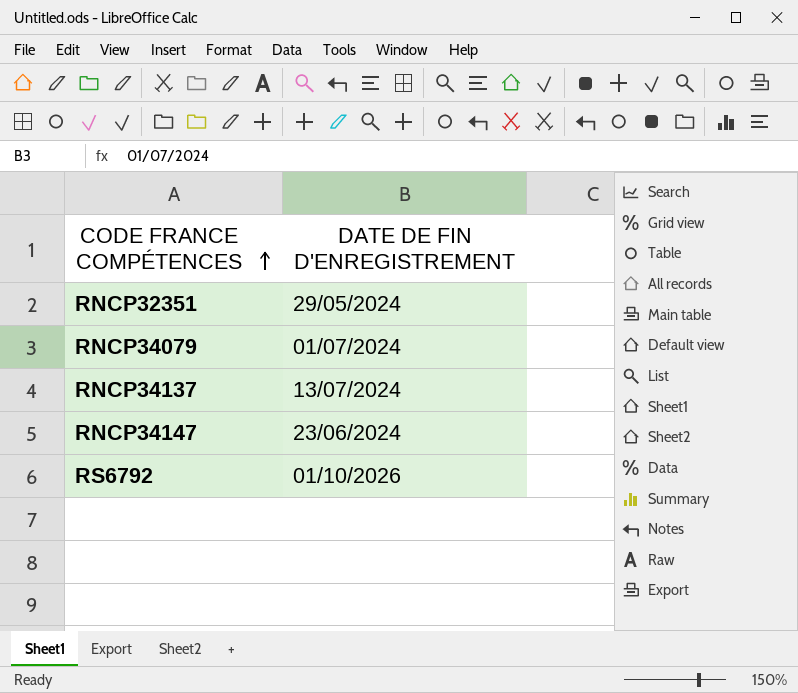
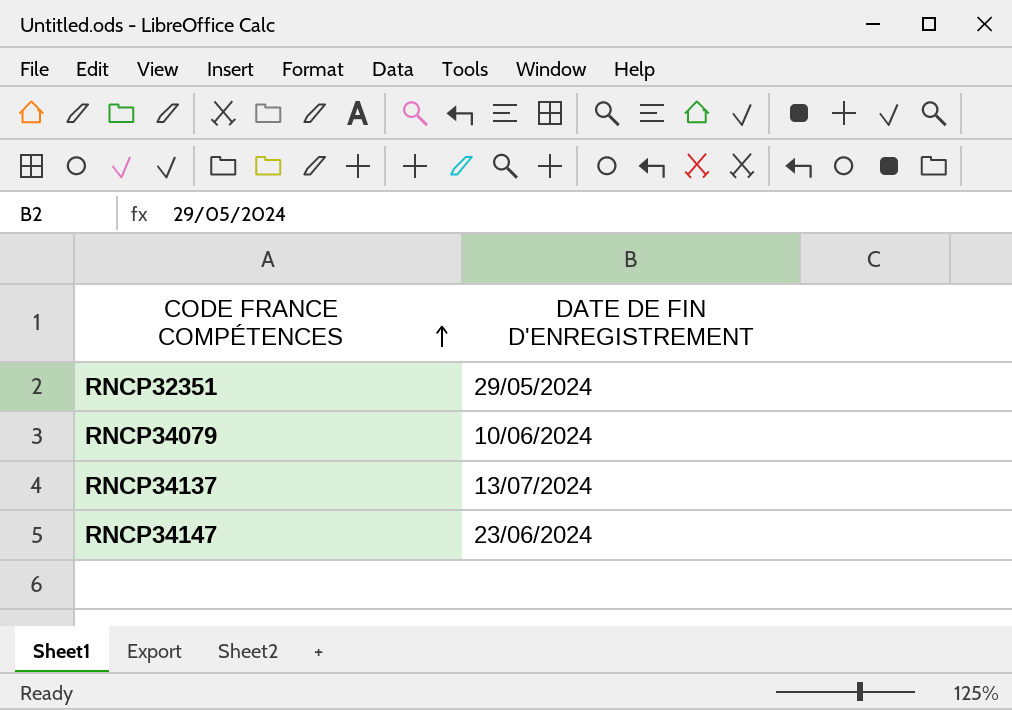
row RS6792: 01/10/2026 -> none
RNCP34079 | DATE DE FIN D'ENREGISTREMENT: 01/07/2024 -> 10/06/2024

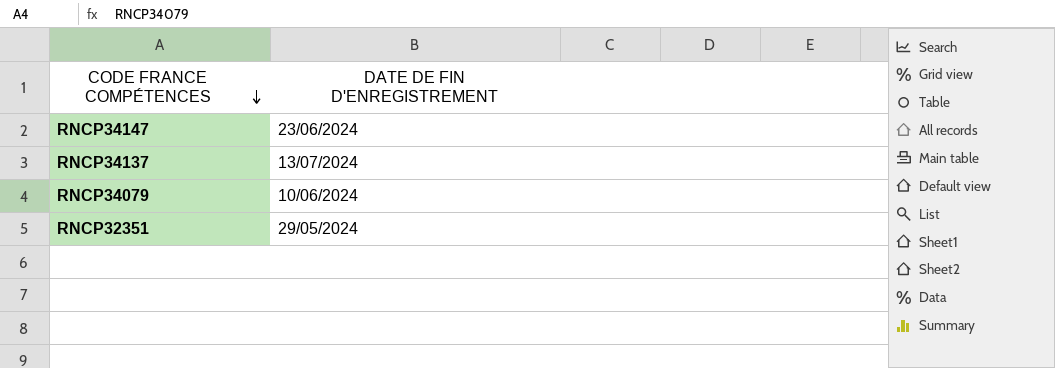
row order: CODE FRANCE COMPÉTENCES ascending -> CODE FRANCE COMPÉTENCES descending

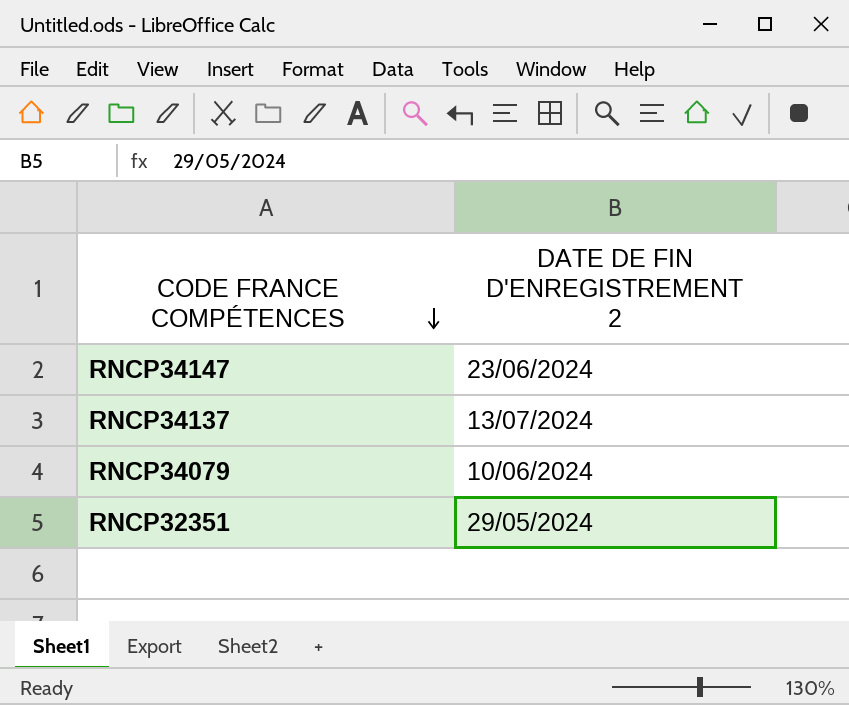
column name: DATE DE FIN D'ENREGISTREMENT -> DATE DE FIN D'ENREGISTREMENT 2

